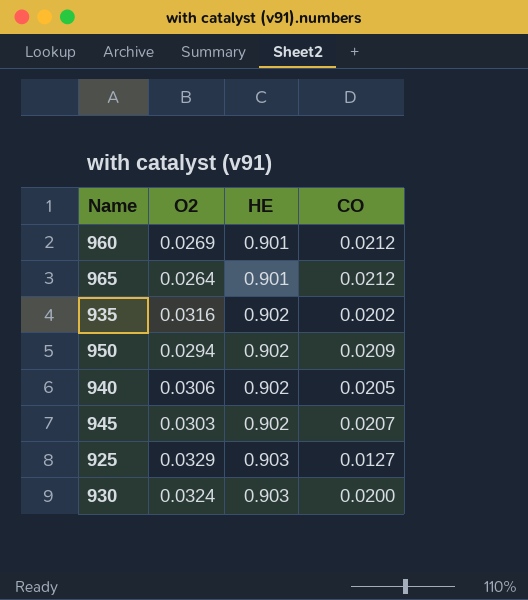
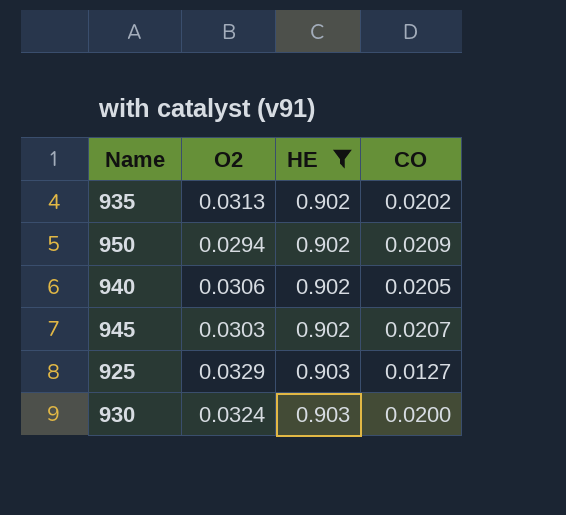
filter: none -> HE != 0.901
935 | O2: 0.0316 -> 0.0313

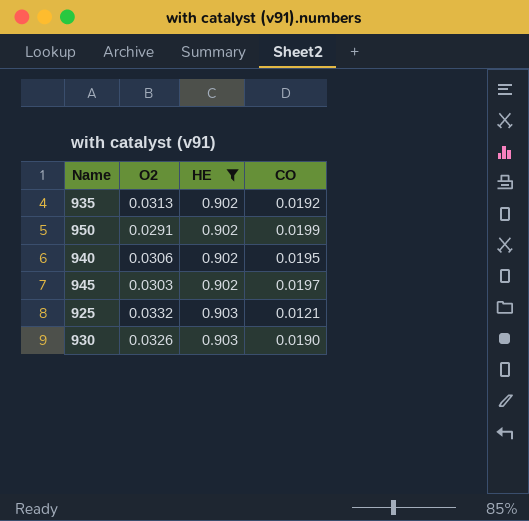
935 | CO: 0.0202 -> 0.0192
950 | O2: 0.0294 -> 0.0291
950 | CO: 0.0209 -> 0.0199
940 | CO: 0.0205 -> 0.0195
945 | CO: 0.0207 -> 0.0197
925 | O2: 0.0329 -> 0.0332
925 | CO: 0.0127 -> 0.0121
930 | O2: 0.0324 -> 0.0326
930 | CO: 0.0200 -> 0.0190

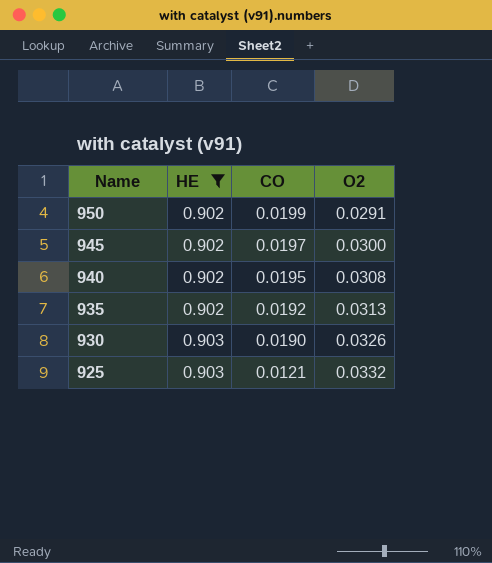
row order: HE ascending -> Name descending
column O2 | position: 2 -> 4
945 | O2: 0.0303 -> 0.0300
940 | O2: 0.0306 -> 0.0308

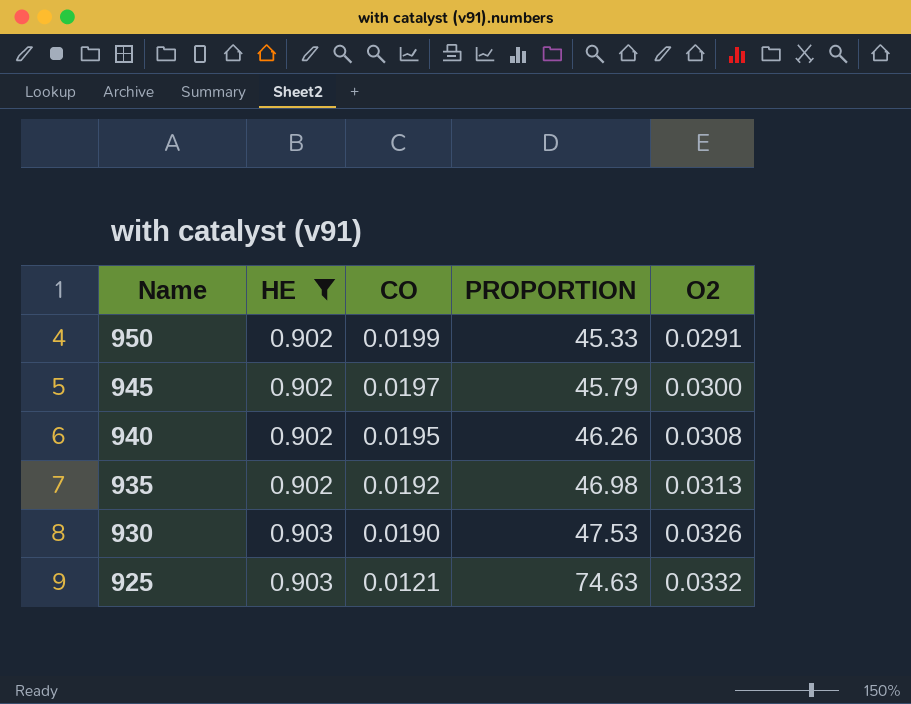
column PROPORTION | formula: none -> [HE] / [CO]

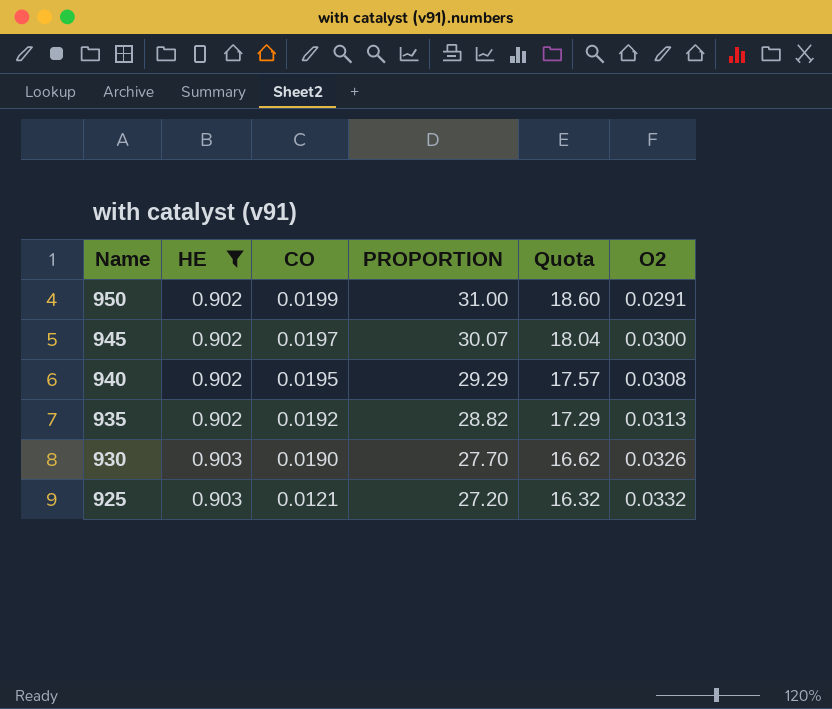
column PROPORTION | formula: [HE] / [CO] -> [HE] / [O2]
column Quota | formula: none -> [PROPORTION] * 0.6

